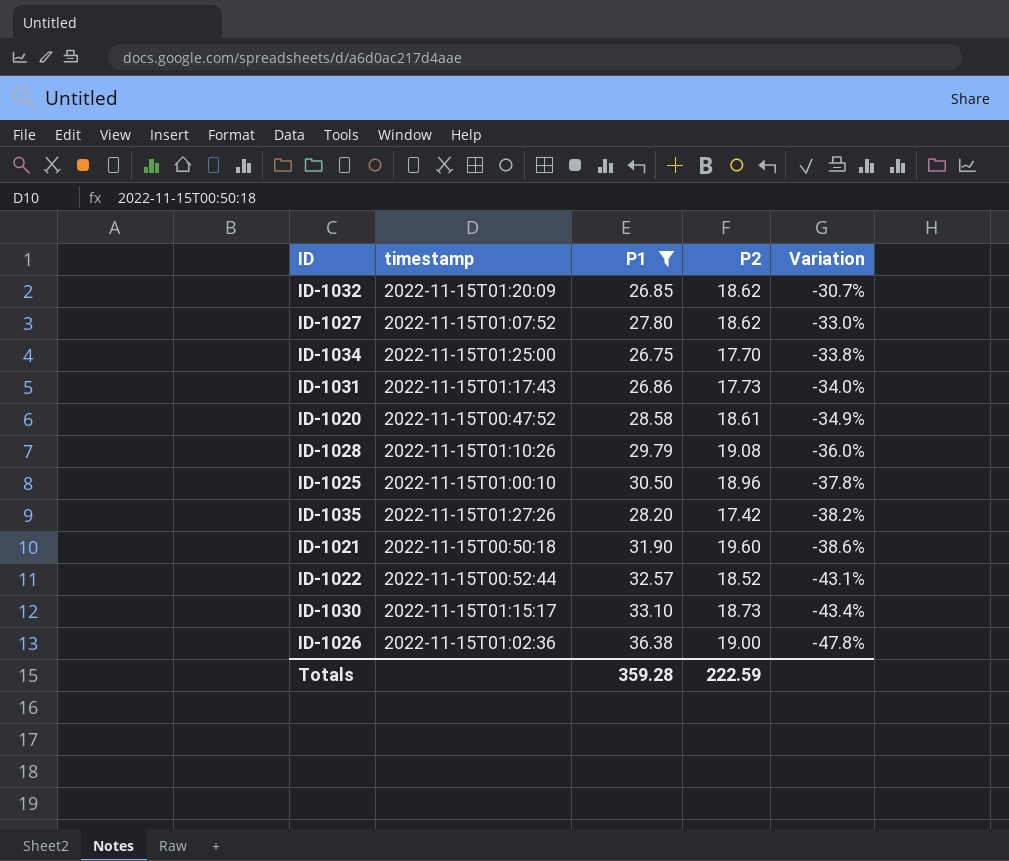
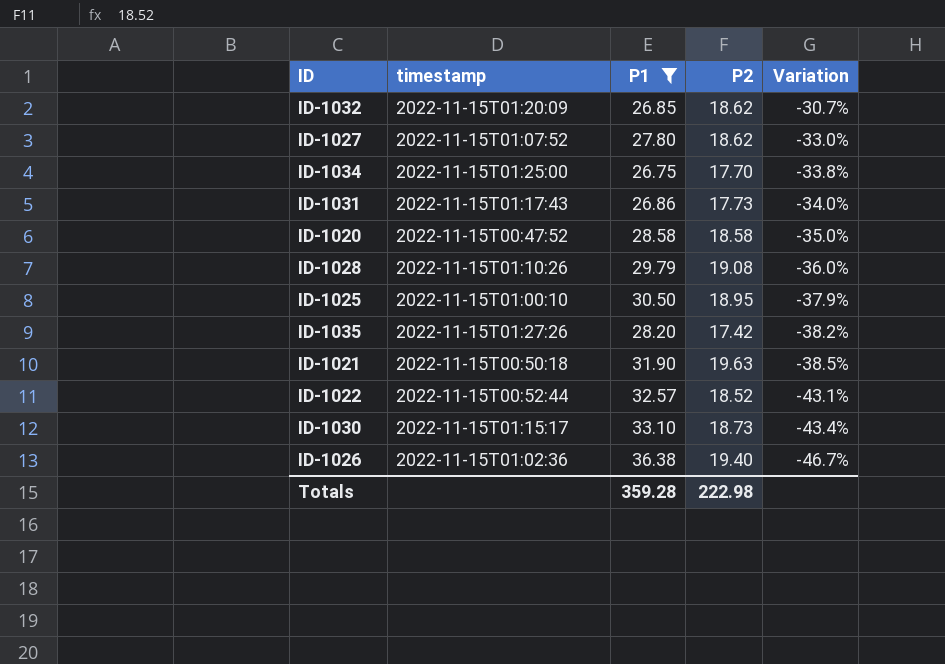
ID-1020 | P2: 18.61 -> 18.58
ID-1020 | Variation: -34.9% -> -35.0%
ID-1025 | P2: 18.96 -> 18.95
ID-1025 | Variation: -37.8% -> -37.9%
ID-1021 | P2: 19.60 -> 19.63
ID-1021 | Variation: -38.6% -> -38.5%
ID-1026 | P2: 19.00 -> 19.40
ID-1026 | Variation: -47.8% -> -46.7%
Totals | P2: 222.59 -> 222.98

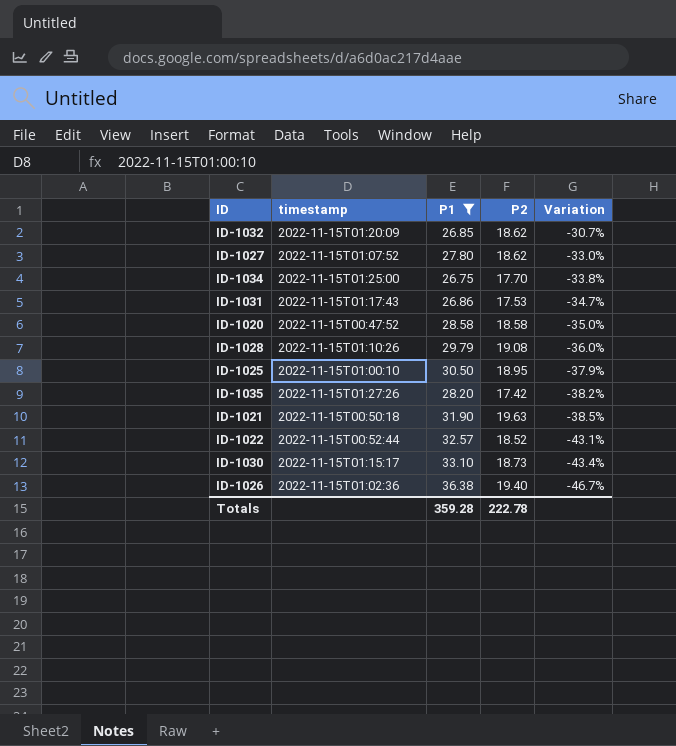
ID-1031 | P2: 17.73 -> 17.53
ID-1031 | Variation: -34.0% -> -34.7%
Totals | P2: 222.98 -> 222.78

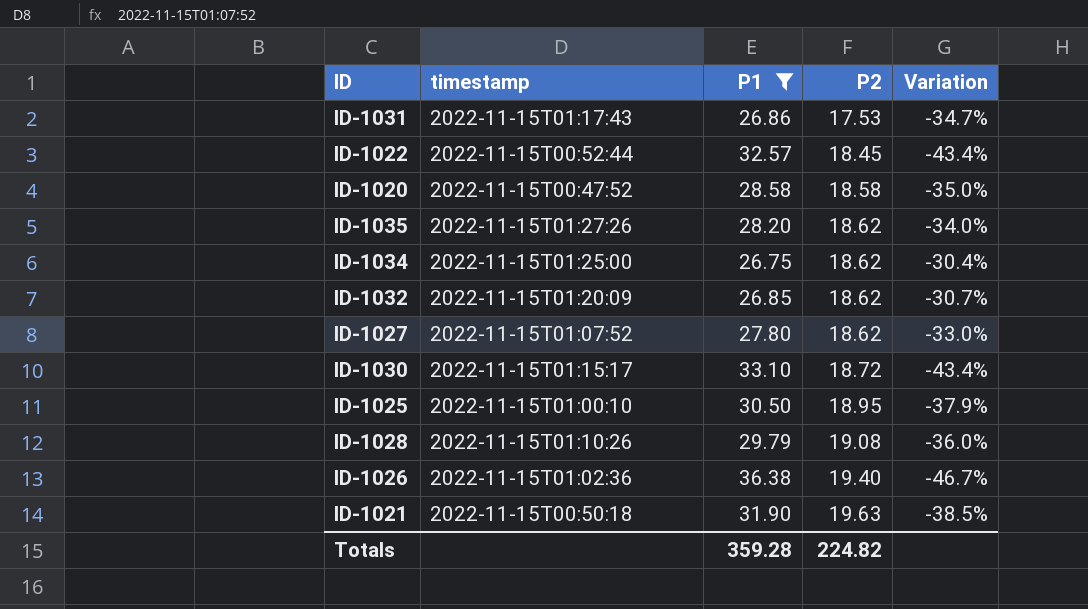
row order: Variation descending -> P2 ascending
ID-1022 | P2: 18.52 -> 18.45
ID-1022 | Variation: -43.1% -> -43.4%
ID-1035 | P2: 17.42 -> 18.62
ID-1035 | Variation: -38.2% -> -34.0%
ID-1034 | P2: 17.70 -> 18.62
ID-1034 | Variation: -33.8% -> -30.4%
ID-1030 | P2: 18.73 -> 18.72
Totals | P2: 222.78 -> 224.82

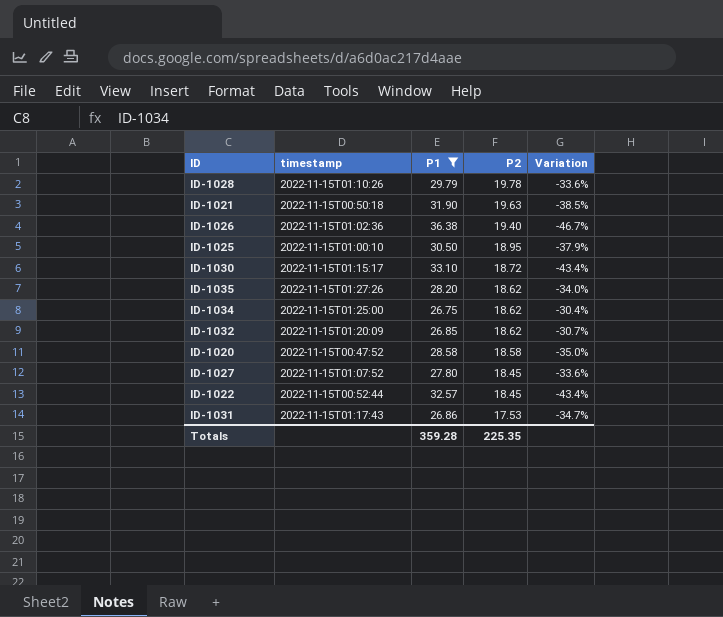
row order: P2 ascending -> P2 descending
ID-1028 | P2: 19.08 -> 19.78
ID-1028 | Variation: -36.0% -> -33.6%
ID-1027 | P2: 18.62 -> 18.45
ID-1027 | Variation: -33.0% -> -33.6%
Totals | P2: 224.82 -> 225.35

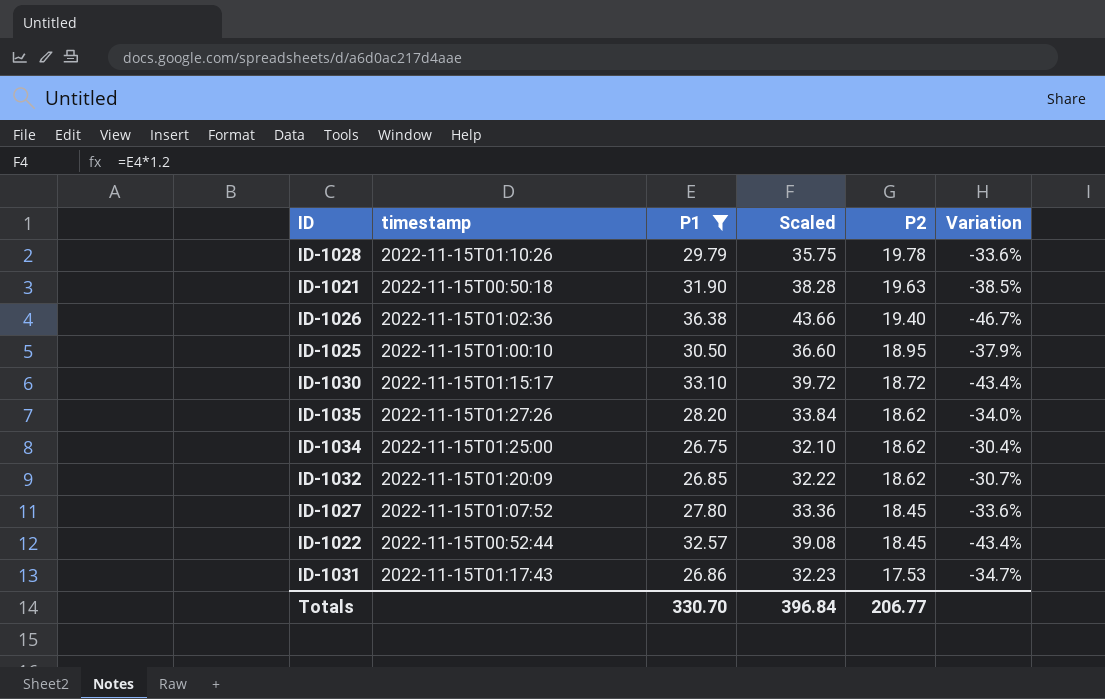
column Scaled | formula: none -> [P1] * 1.2
row ID-1020: 2022-11-15T00:47:52 | 28.58 | 18.58 | -35.0% -> none
Totals | P1: 359.28 -> 330.70
Totals | P2: 225.35 -> 206.77

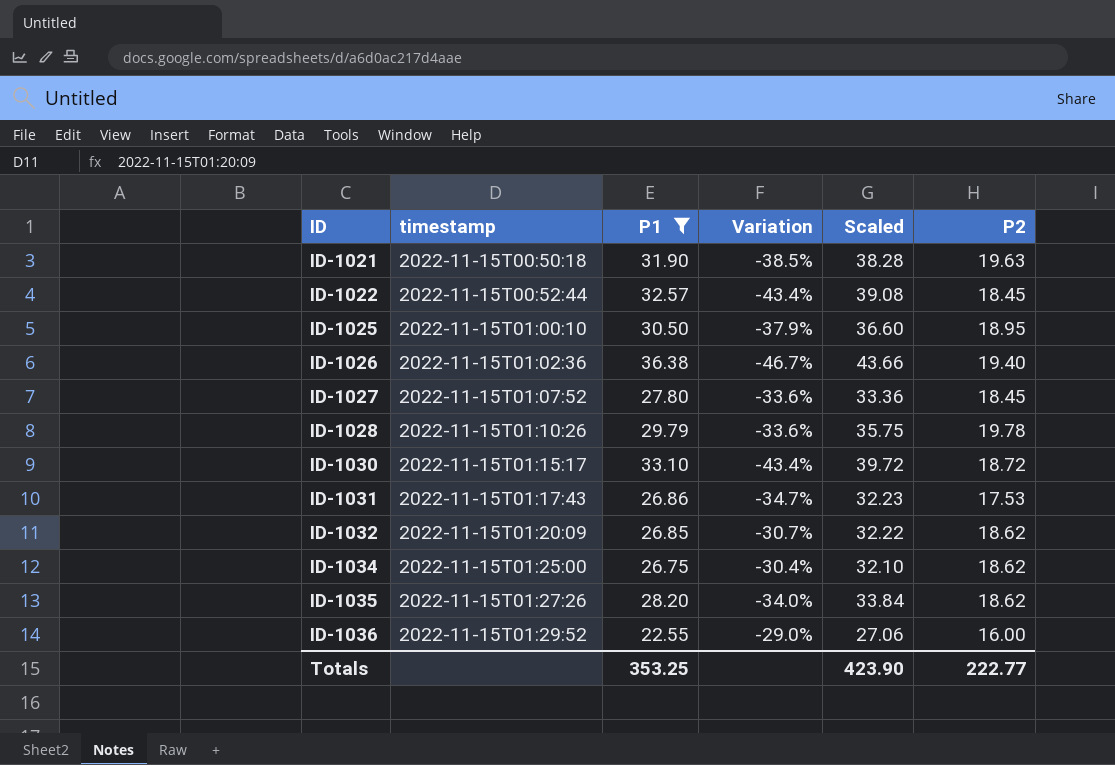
row order: P2 descending -> ID ascending
column Variation | position: 6 -> 4
row ID-1036: none -> 2022-11-15T01:29:52 | 22.55 | -29.0% | 27.06 | 16.00
Totals | P1: 330.70 -> 353.25
Totals | Scaled: 396.84 -> 423.90
Totals | P2: 206.77 -> 222.77

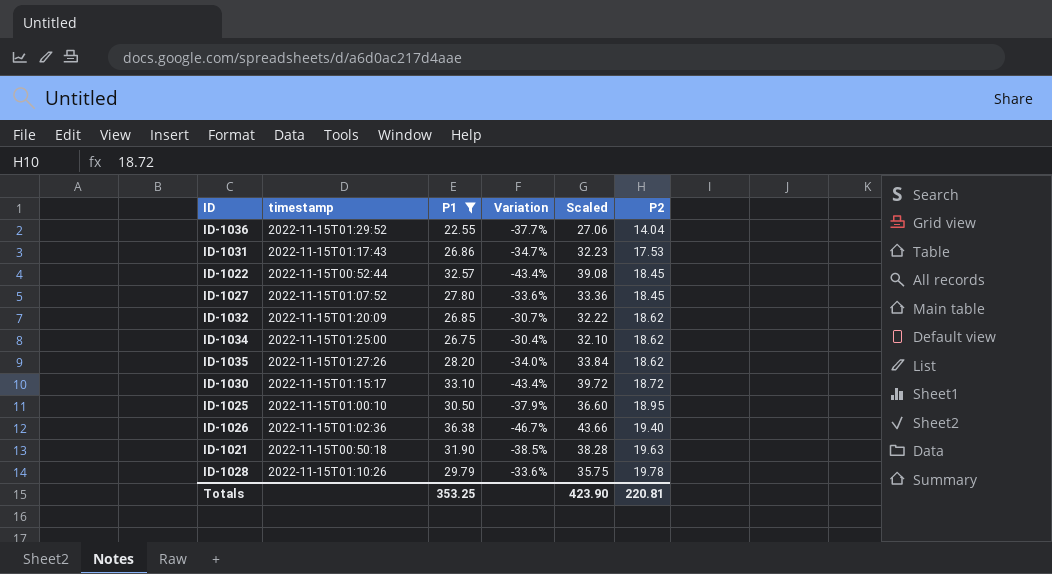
row order: ID ascending -> P2 ascending
ID-1036 | Variation: -29.0% -> -37.7%
ID-1036 | P2: 16.00 -> 14.04
Totals | P2: 222.77 -> 220.81

